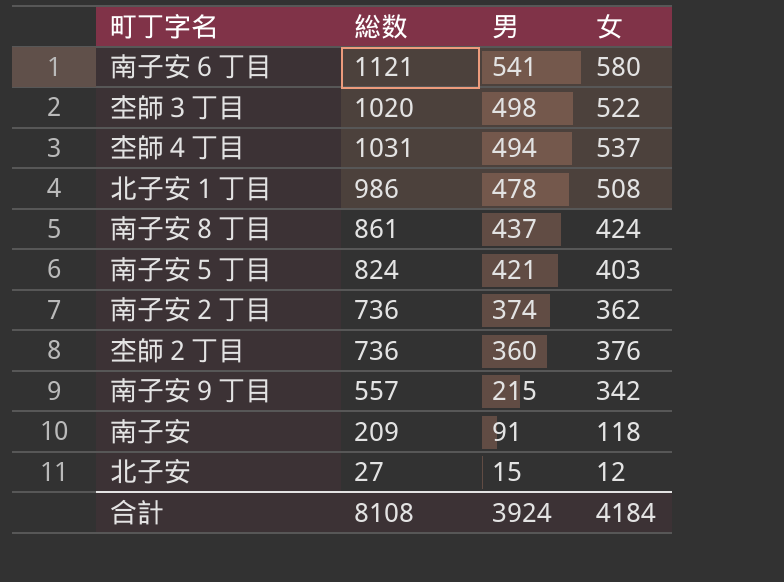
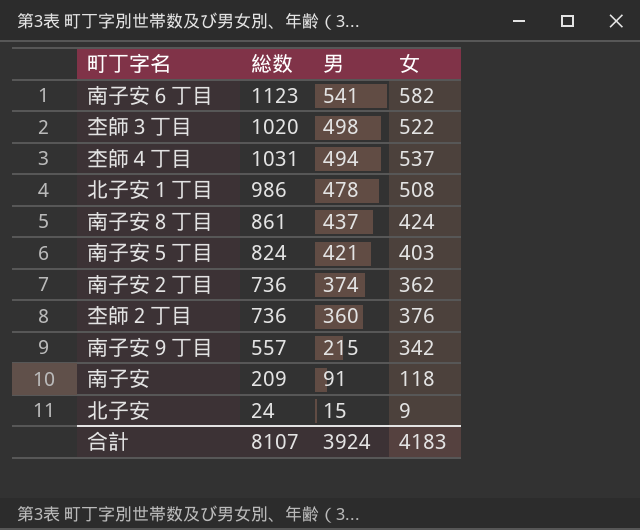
南子安６丁目 | 総数: 1121 -> 1123
南子安６丁目 | 女: 580 -> 582
北子安 | 総数: 27 -> 24
北子安 | 女: 12 -> 9
合計 | 総数: 8108 -> 8107
合計 | 女: 4184 -> 4183

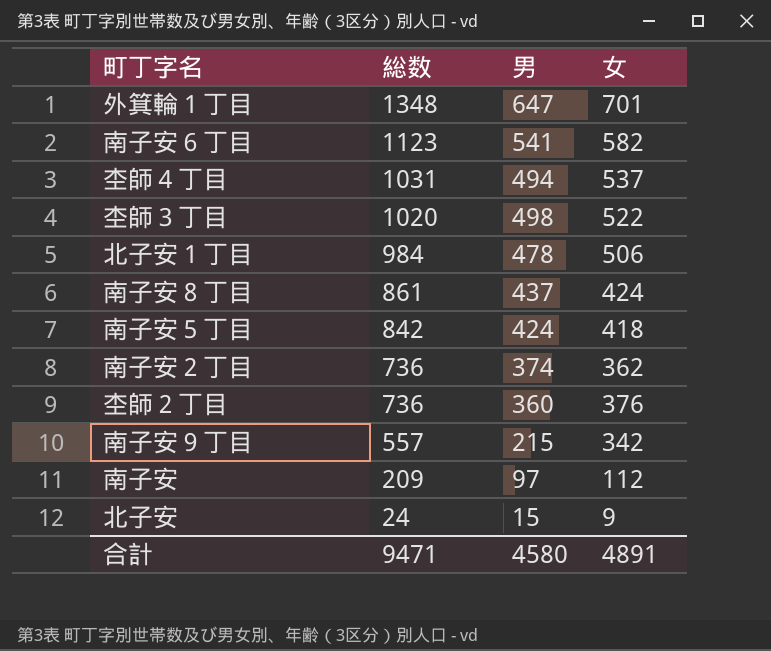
row order: 男 descending -> 総数 descending
row 外箕輪１丁目: none -> 1348 | 647 | 701
北子安１丁目 | 総数: 986 -> 984
北子安１丁目 | 女: 508 -> 506
南子安５丁目 | 総数: 824 -> 842
南子安５丁目 | 男: 421 -> 424
南子安５丁目 | 女: 403 -> 418
南子安 | 男: 91 -> 97
南子安 | 女: 118 -> 112
合計 | 総数: 8107 -> 9471
合計 | 男: 3924 -> 4580
合計 | 女: 4183 -> 4891

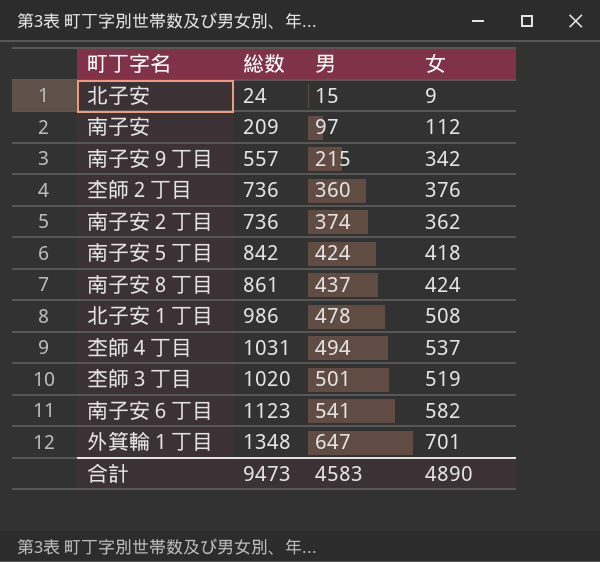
row order: 総数 descending -> 男 ascending
北子安１丁目 | 総数: 984 -> 986
北子安１丁目 | 女: 506 -> 508
杢師３丁目 | 男: 498 -> 501
杢師３丁目 | 女: 522 -> 519
合計 | 総数: 9471 -> 9473
合計 | 男: 4580 -> 4583
合計 | 女: 4891 -> 4890

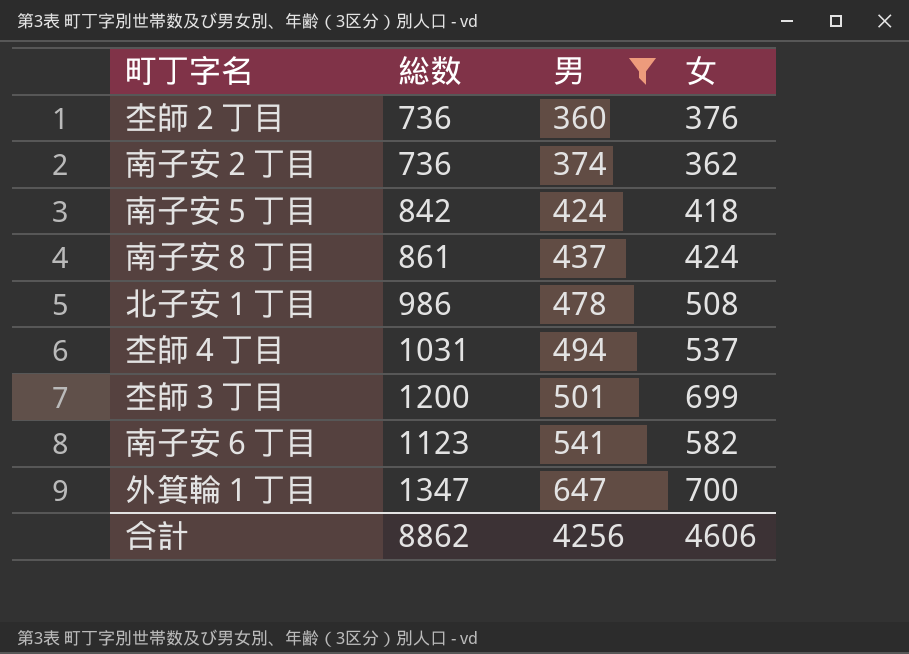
filter: none -> 男 >= 360
杢師３丁目 | 総数: 1020 -> 1200
杢師３丁目 | 女: 519 -> 699
外箕輪１丁目 | 総数: 1348 -> 1347
外箕輪１丁目 | 女: 701 -> 700
合計 | 総数: 9473 -> 8862
合計 | 男: 4583 -> 4256
合計 | 女: 4890 -> 4606

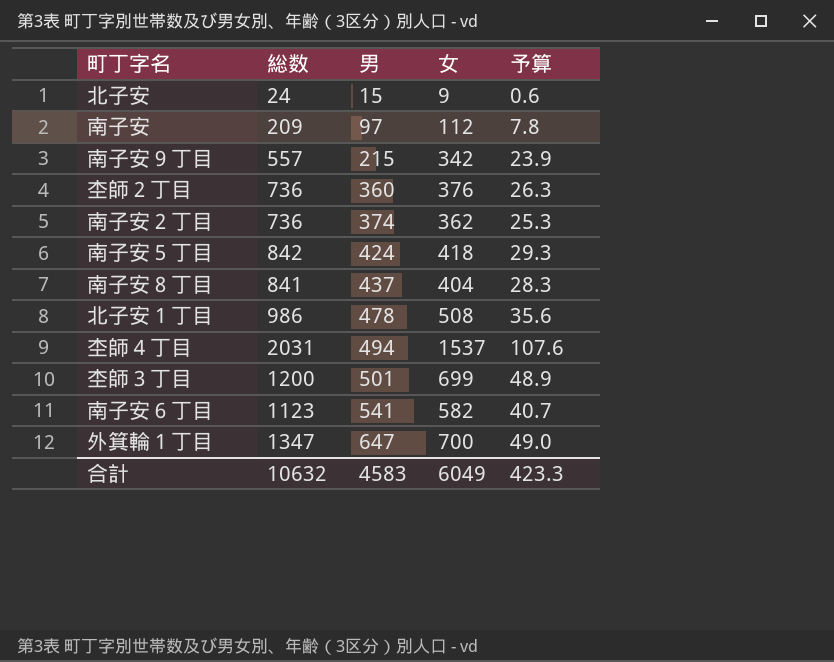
filter: 男 >= 360 -> none
column 予算 | formula: none -> [女] * 0.07
南子安８丁目 | 総数: 861 -> 841
南子安８丁目 | 女: 424 -> 404
杢師４丁目 | 総数: 1031 -> 2031
杢師４丁目 | 女: 537 -> 1537
合計 | 総数: 8862 -> 10632
合計 | 男: 4256 -> 4583
合計 | 女: 4606 -> 6049

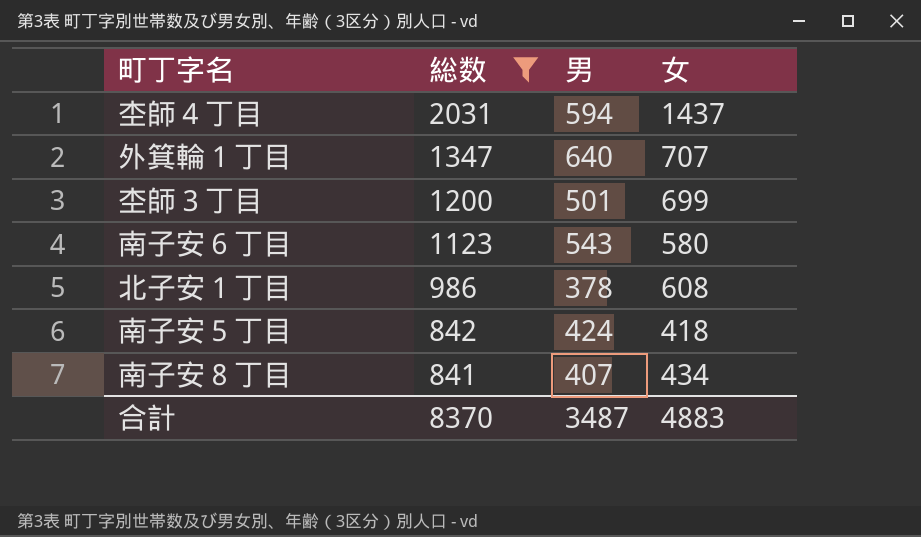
filter: none -> 総数 >= 841
row order: 男 ascending -> 総数 descending
column 予算 | formula: [女] * 0.07 -> none
杢師４丁目 | 男: 494 -> 594
杢師４丁目 | 女: 1537 -> 1437
外箕輪１丁目 | 男: 647 -> 640
外箕輪１丁目 | 女: 700 -> 707
南子安６丁目 | 男: 541 -> 543
南子安６丁目 | 女: 582 -> 580
北子安１丁目 | 男: 478 -> 378
北子安１丁目 | 女: 508 -> 608
南子安８丁目 | 男: 437 -> 407
南子安８丁目 | 女: 404 -> 434
合計 | 総数: 10632 -> 8370
合計 | 男: 4583 -> 3487
合計 | 女: 6049 -> 4883

